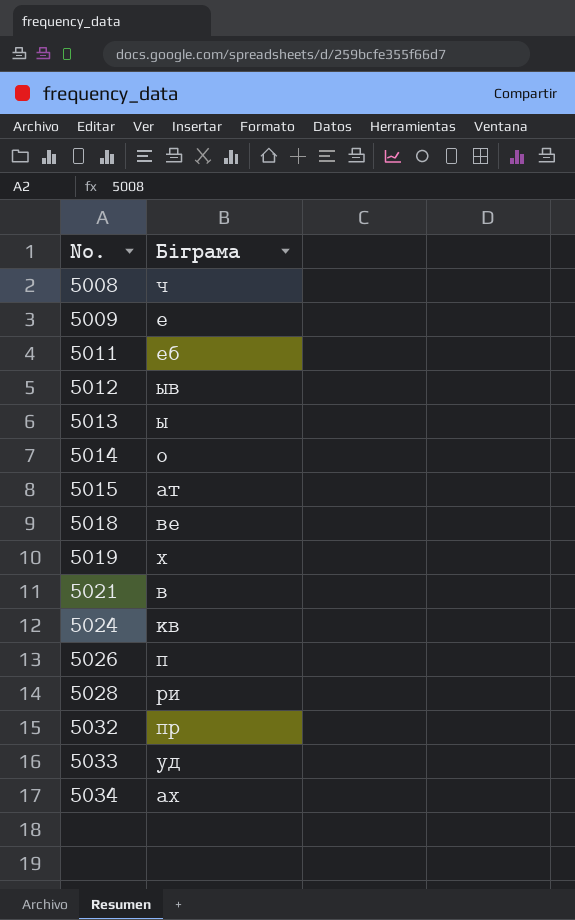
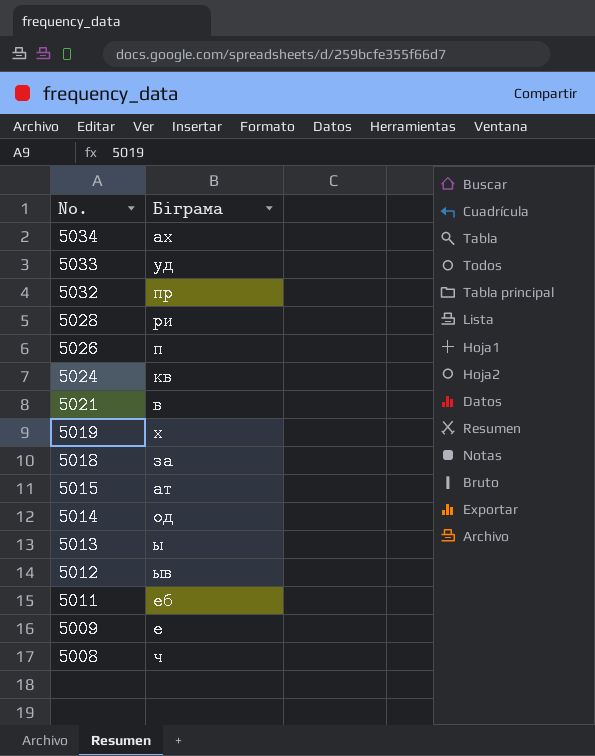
row order: No. ascending -> No. descending
5018 | Біграма: ве -> за
5014 | Біграма: о -> од

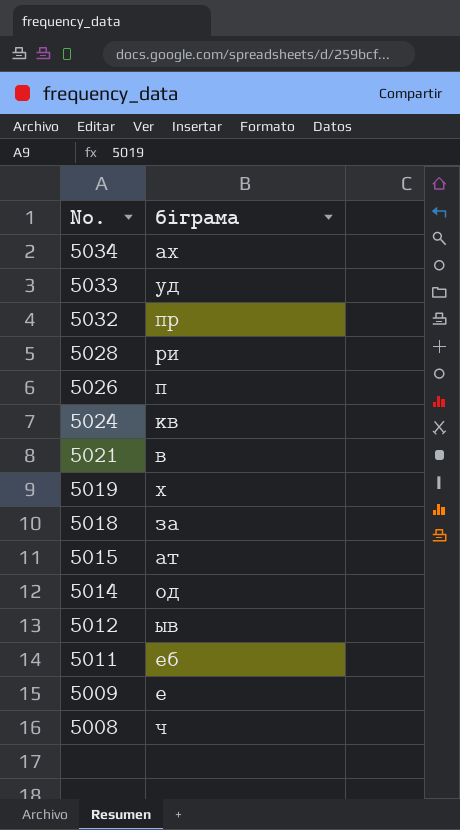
column name: Біграма -> біграма
row 5013: ы -> none

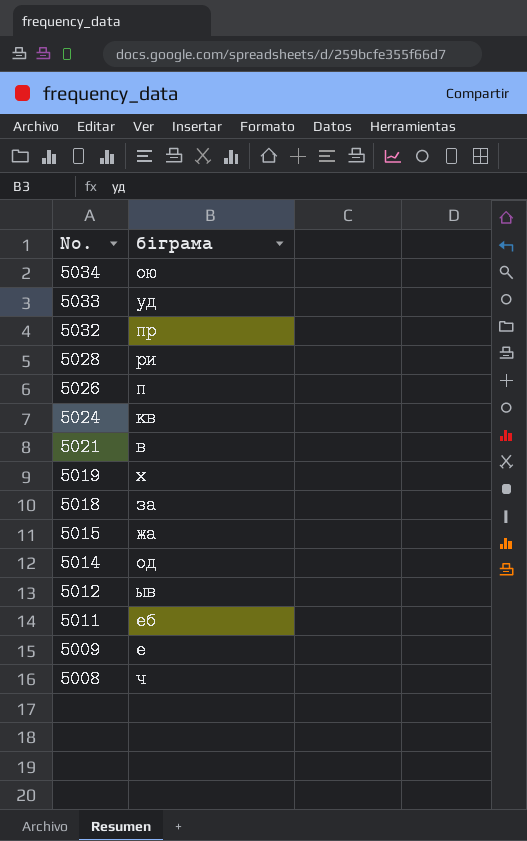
5034 | біграма: ах -> ою
5015 | біграма: ат -> жа

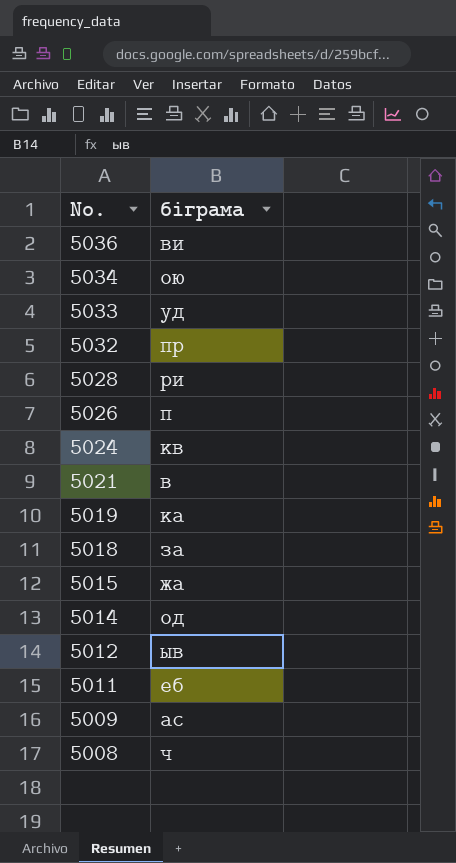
row 5036: none -> ви
5019 | біграма: х -> ка
5009 | біграма: е -> ас

